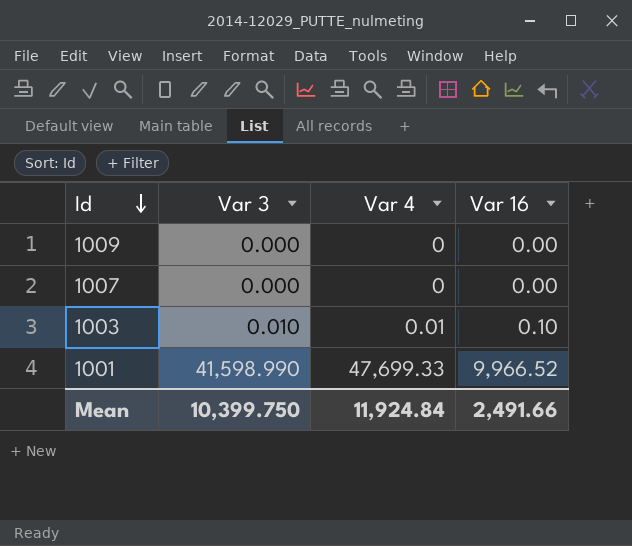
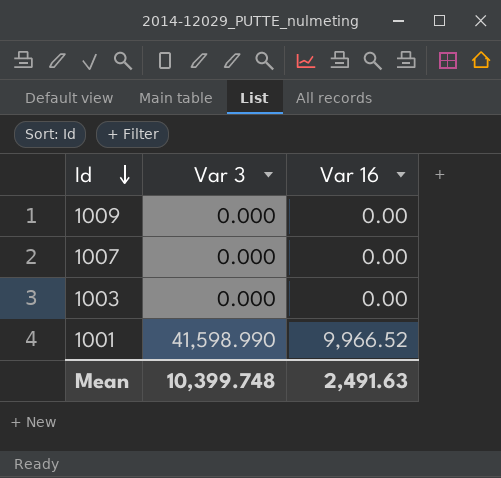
column Var 4 | position: 3 -> none
1003 | Var 3: 0.010 -> 0.000
1003 | Var 16: 0.10 -> 0.00
Mean | Var 3: 10,399.750 -> 10,399.748
Mean | Var 16: 2,491.66 -> 2,491.63

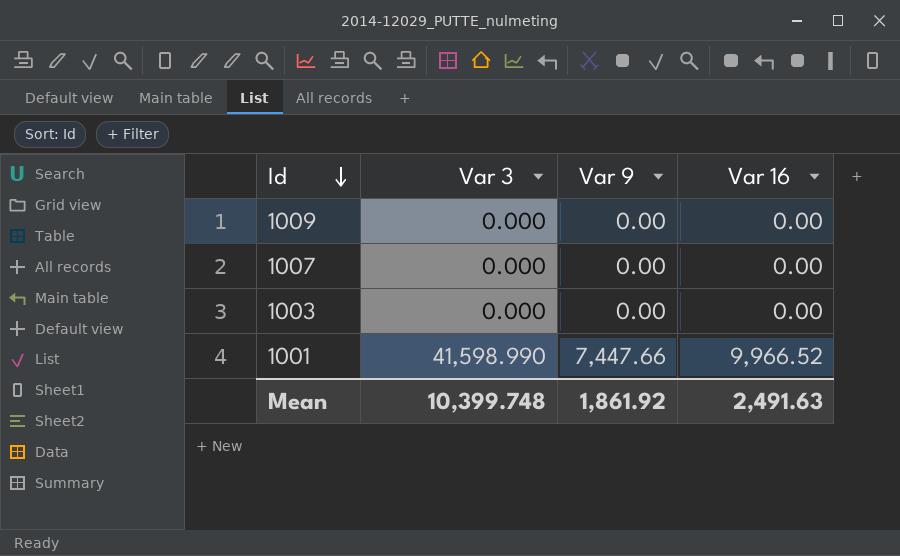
column Var 9 | position: none -> 3

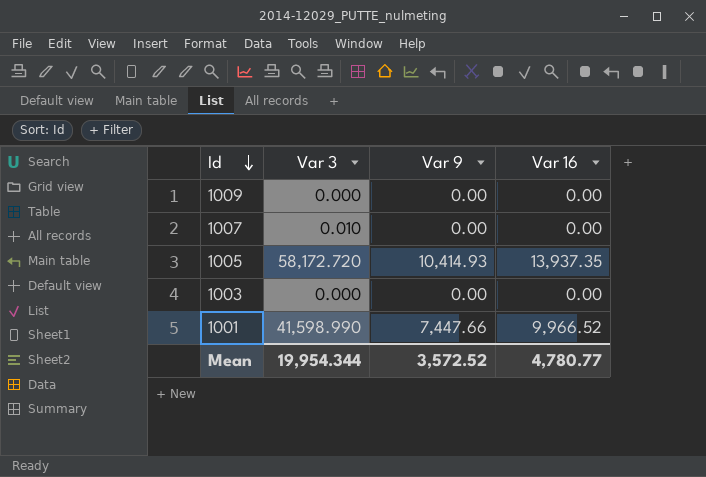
1007 | Var 3: 0.000 -> 0.010
row 1005: none -> 58,172.720 | 10,414.93 | 13,937.35
Mean | Var 3: 10,399.748 -> 19,954.344
Mean | Var 9: 1,861.92 -> 3,572.52
Mean | Var 16: 2,491.63 -> 4,780.77

